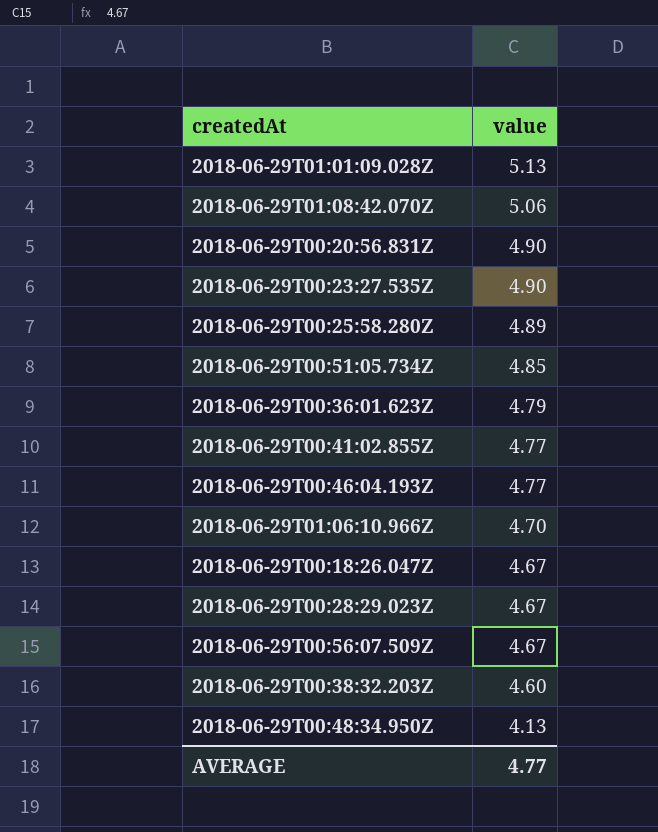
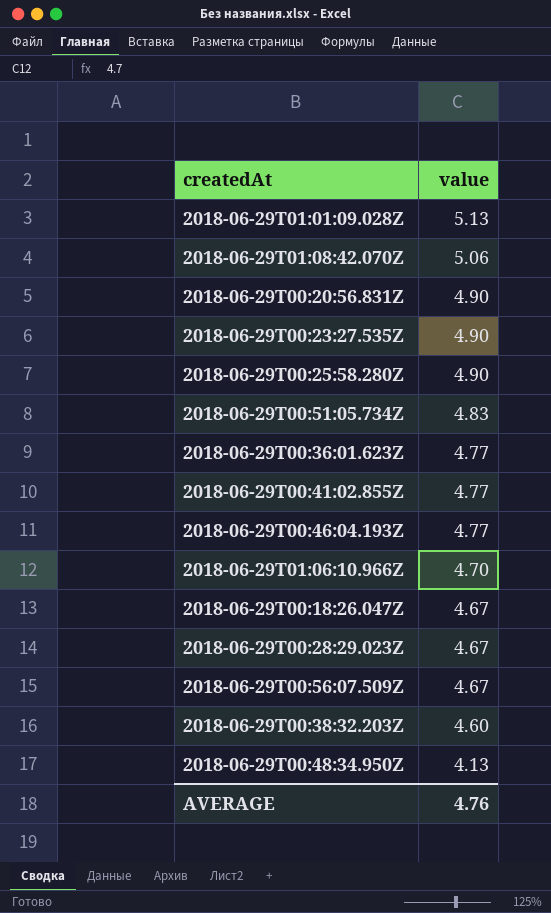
2018-06-29T00:25:58.280Z | value: 4.89 -> 4.90
2018-06-29T00:51:05.734Z | value: 4.85 -> 4.83
2018-06-29T00:36:01.623Z | value: 4.79 -> 4.77
AVERAGE | value: 4.77 -> 4.76

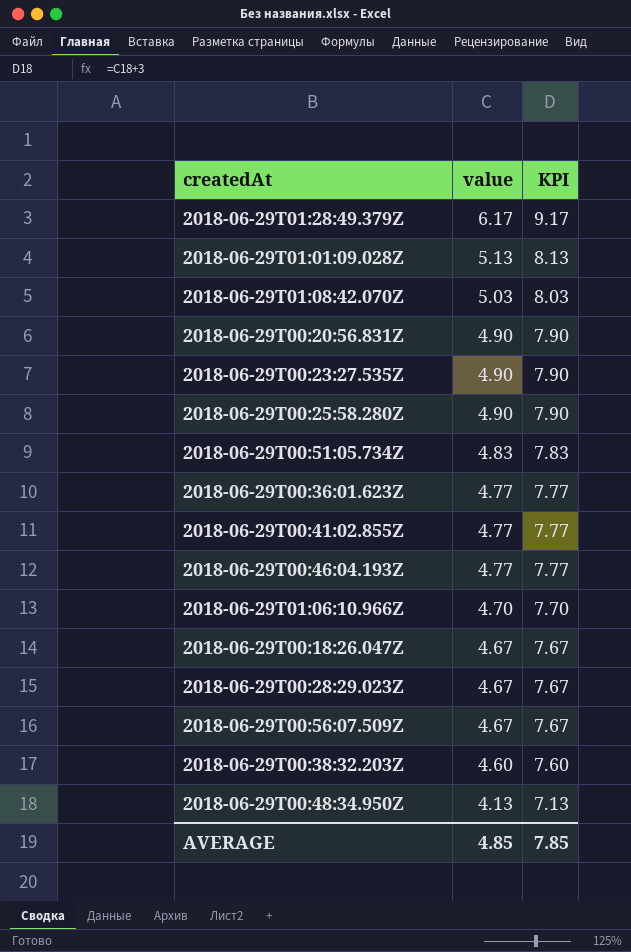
column KPI | formula: none -> [value] + 3
row 2018-06-29T01:28:49.379Z: none -> 6.17 | 9.17
2018-06-29T01:08:42.070Z | value: 5.06 -> 5.03
AVERAGE | value: 4.76 -> 4.85

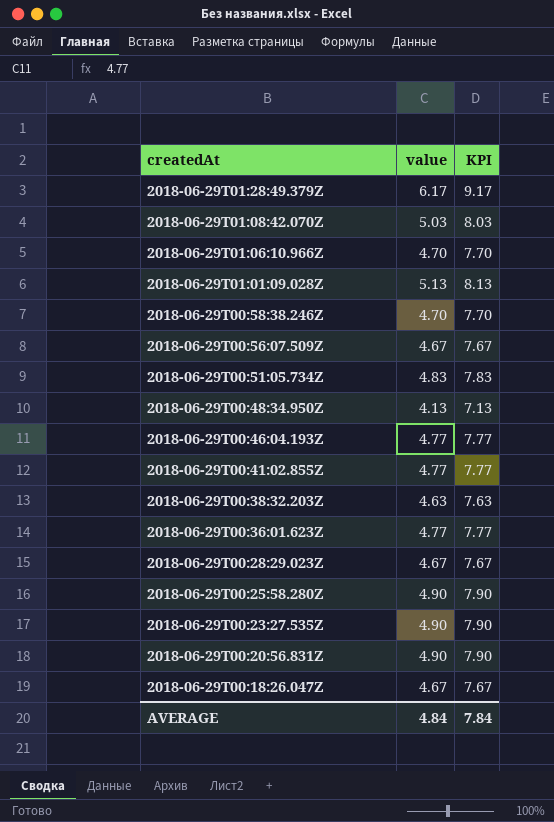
row order: value descending -> createdAt descending
row 2018-06-29T00:58:38.246Z: none -> 4.70 | 7.70
2018-06-29T00:38:32.203Z | value: 4.60 -> 4.63
2018-06-29T00:38:32.203Z | KPI: 7.60 -> 7.63
AVERAGE | value: 4.85 -> 4.84
AVERAGE | KPI: 7.85 -> 7.84

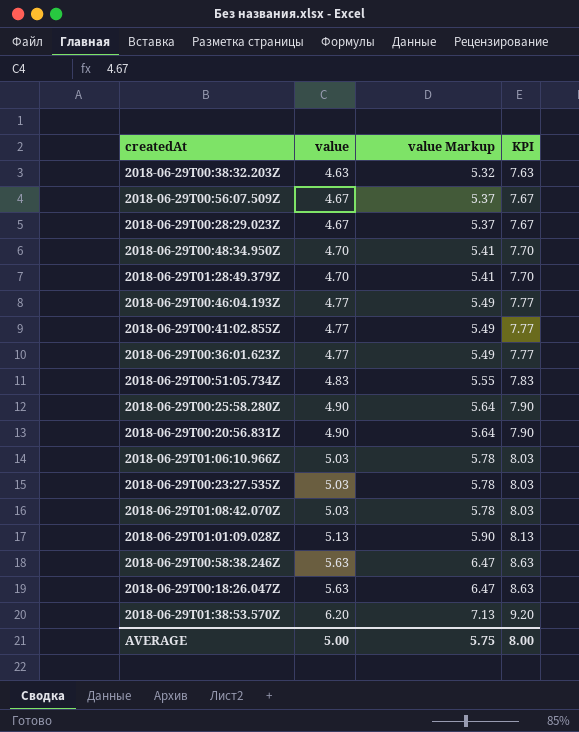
row order: createdAt descending -> value ascending
column value Markup | formula: none -> [value] * 1.15
2018-06-29T00:48:34.950Z | value: 4.13 -> 4.70
2018-06-29T00:48:34.950Z | KPI: 7.13 -> 7.70
2018-06-29T01:28:49.379Z | value: 6.17 -> 4.70
2018-06-29T01:28:49.379Z | KPI: 9.17 -> 7.70
2018-06-29T01:06:10.966Z | value: 4.70 -> 5.03
2018-06-29T01:06:10.966Z | KPI: 7.70 -> 8.03
2018-06-29T00:23:27.535Z | value: 4.90 -> 5.03
2018-06-29T00:23:27.535Z | KPI: 7.90 -> 8.03
2018-06-29T00:58:38.246Z | value: 4.70 -> 5.63
2018-06-29T00:58:38.246Z | KPI: 7.70 -> 8.63
2018-06-29T00:18:26.047Z | value: 4.67 -> 5.63
2018-06-29T00:18:26.047Z | KPI: 7.67 -> 8.63
row 2018-06-29T01:38:53.570Z: none -> 6.20 | 7.13 | 9.20
AVERAGE | value: 4.84 -> 5.00
AVERAGE | KPI: 7.84 -> 8.00

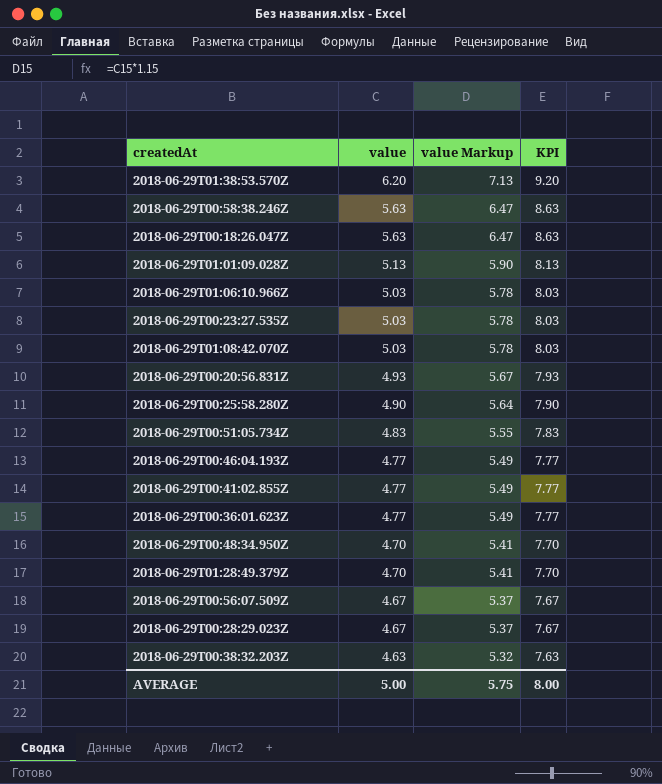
row order: value ascending -> value descending
2018-06-29T00:20:56.831Z | value: 4.90 -> 4.93
2018-06-29T00:20:56.831Z | value Markup: 5.64 -> 5.67
2018-06-29T00:20:56.831Z | KPI: 7.90 -> 7.93

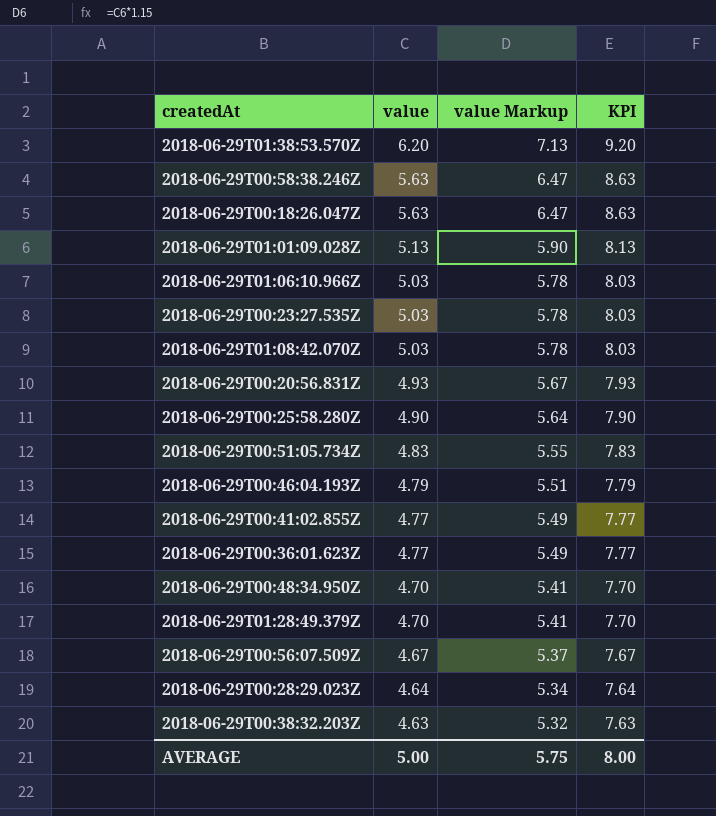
2018-06-29T00:46:04.193Z | value: 4.77 -> 4.79
2018-06-29T00:46:04.193Z | value Markup: 5.49 -> 5.51
2018-06-29T00:46:04.193Z | KPI: 7.77 -> 7.79
2018-06-29T00:28:29.023Z | value: 4.67 -> 4.64
2018-06-29T00:28:29.023Z | value Markup: 5.37 -> 5.34
2018-06-29T00:28:29.023Z | KPI: 7.67 -> 7.64

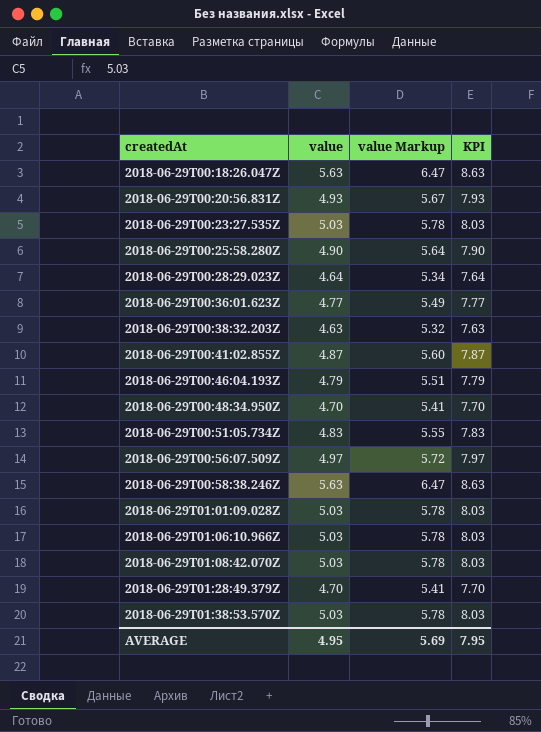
row order: value descending -> createdAt ascending
2018-06-29T00:41:02.855Z | value: 4.77 -> 4.87
2018-06-29T00:41:02.855Z | value Markup: 5.49 -> 5.60
2018-06-29T00:41:02.855Z | KPI: 7.77 -> 7.87
2018-06-29T00:56:07.509Z | value: 4.67 -> 4.97
2018-06-29T00:56:07.509Z | value Markup: 5.37 -> 5.72
2018-06-29T00:56:07.509Z | KPI: 7.67 -> 7.97
2018-06-29T01:01:09.028Z | value: 5.13 -> 5.03
2018-06-29T01:01:09.028Z | value Markup: 5.90 -> 5.78
2018-06-29T01:01:09.028Z | KPI: 8.13 -> 8.03
2018-06-29T01:38:53.570Z | value: 6.20 -> 5.03
2018-06-29T01:38:53.570Z | value Markup: 7.13 -> 5.78
2018-06-29T01:38:53.570Z | KPI: 9.20 -> 8.03
AVERAGE | value: 5.00 -> 4.95
AVERAGE | value Markup: 5.75 -> 5.69
AVERAGE | KPI: 8.00 -> 7.95

